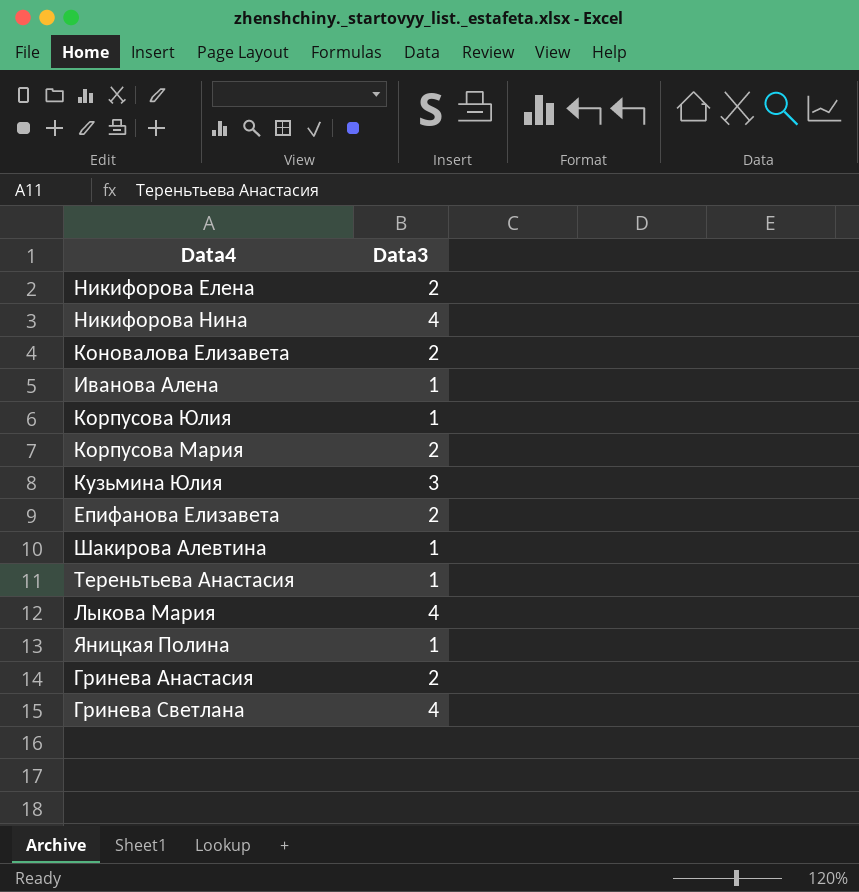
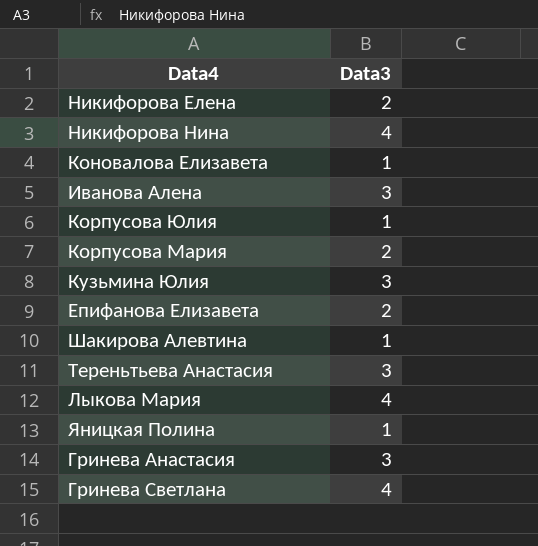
Коновалова Елизавета | Data3: 2 -> 1
Иванова Алена | Data3: 1 -> 3
Тереньтьева Анастасия | Data3: 1 -> 3
Гринева Анастасия | Data3: 2 -> 3

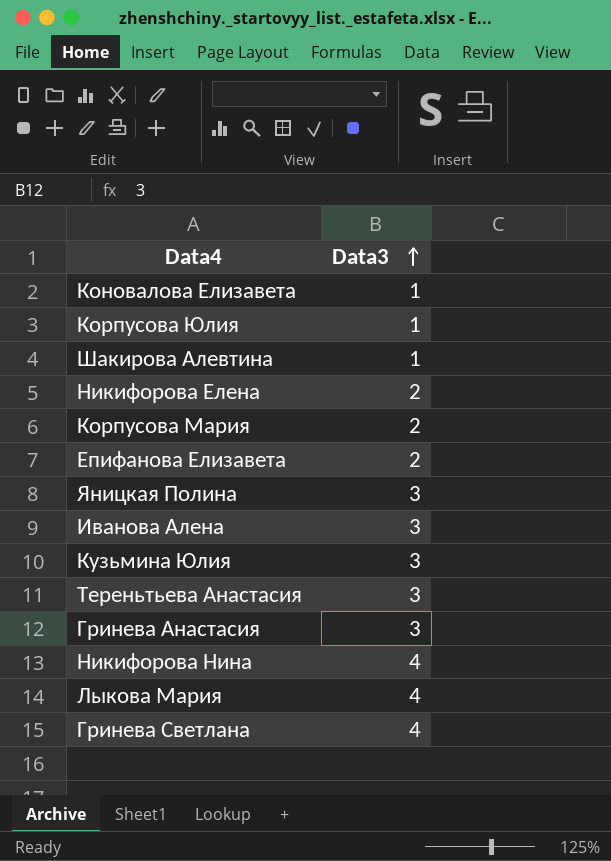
row order: none -> Data3 ascending
Яницкая Полина | Data3: 1 -> 3

